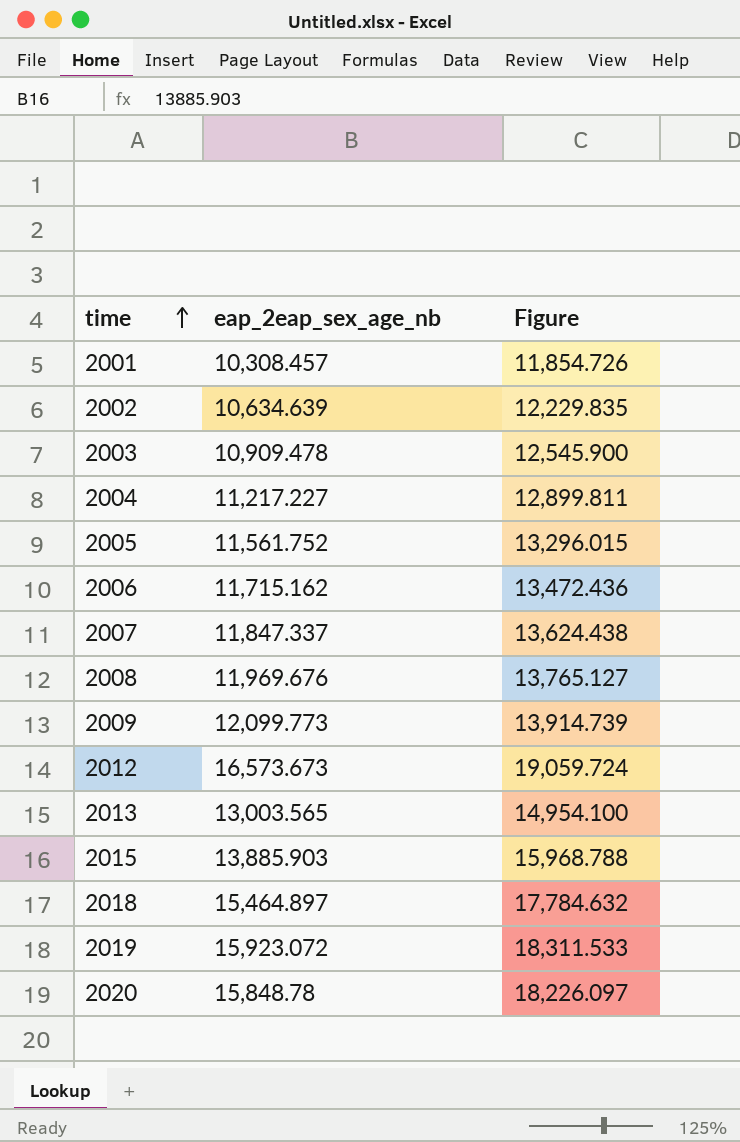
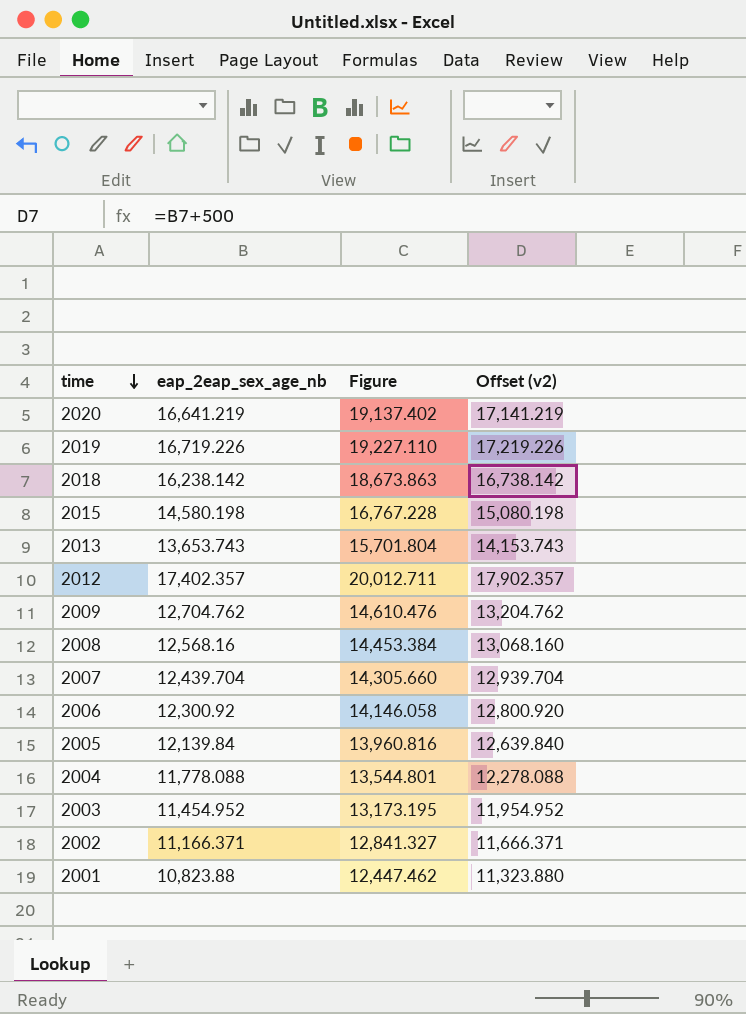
row order: time ascending -> time descending
column Offset (v2) | formula: none -> [eap_2eap_sex_age_nb] + 500
2020 | eap_2eap_sex_age_nb: 15,848.78 -> 16,641.219
2020 | Figure: 18,226.097 -> 19,137.402
2019 | eap_2eap_sex_age_nb: 15,923.072 -> 16,719.226
2019 | Figure: 18,311.533 -> 19,227.110
2018 | eap_2eap_sex_age_nb: 15,464.897 -> 16,238.142
2018 | Figure: 17,784.632 -> 18,673.863
2015 | eap_2eap_sex_age_nb: 13,885.903 -> 14,580.198
2015 | Figure: 15,968.788 -> 16,767.228
2013 | eap_2eap_sex_age_nb: 13,003.565 -> 13,653.743
2013 | Figure: 14,954.100 -> 15,701.804
2012 | eap_2eap_sex_age_nb: 16,573.673 -> 17,402.357
2012 | Figure: 19,059.724 -> 20,012.711
2009 | eap_2eap_sex_age_nb: 12,099.773 -> 12,704.762
2009 | Figure: 13,914.739 -> 14,610.476
2008 | eap_2eap_sex_age_nb: 11,969.676 -> 12,568.16
2008 | Figure: 13,765.127 -> 14,453.384
2007 | eap_2eap_sex_age_nb: 11,847.337 -> 12,439.704
2007 | Figure: 13,624.438 -> 14,305.660
2006 | eap_2eap_sex_age_nb: 11,715.162 -> 12,300.92
2006 | Figure: 13,472.436 -> 14,146.058
2005 | eap_2eap_sex_age_nb: 11,561.752 -> 12,139.84
2005 | Figure: 13,296.015 -> 13,960.816
2004 | eap_2eap_sex_age_nb: 11,217.227 -> 11,778.088
2004 | Figure: 12,899.811 -> 13,544.801
2003 | eap_2eap_sex_age_nb: 10,909.478 -> 11,454.952
2003 | Figure: 12,545.900 -> 13,173.195
2002 | eap_2eap_sex_age_nb: 10,634.639 -> 11,166.371
2002 | Figure: 12,229.835 -> 12,841.327
2001 | eap_2eap_sex_age_nb: 10,308.457 -> 10,823.88
2001 | Figure: 11,854.726 -> 12,447.462

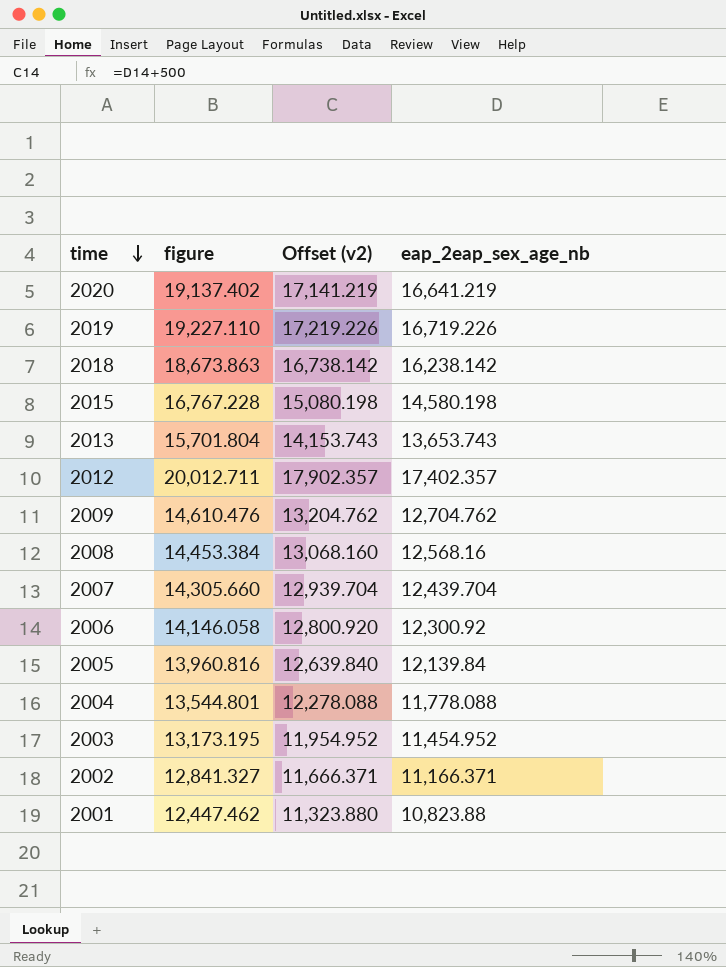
column name: Figure -> figure
column eap_2eap_sex_age_nb | position: 2 -> 4

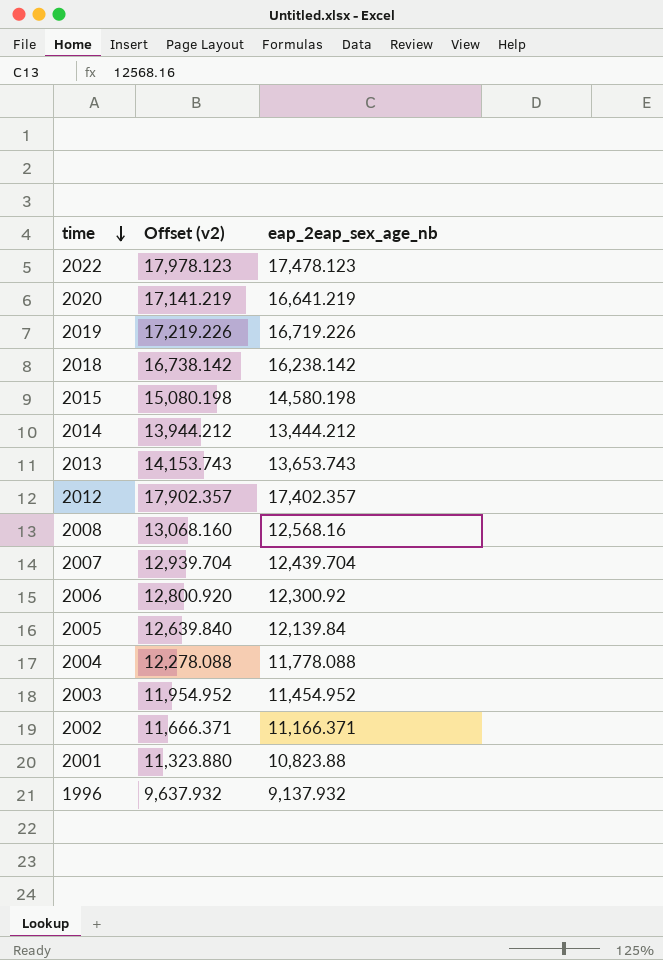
column figure | formula: [eap_2eap_sex_age_nb] * 1.15 -> none
row 2009: 14,610.476 | 13,204.762 | 12,704.762 -> none
row 2022: none -> 17,978.123 | 17,478.123
row 2014: none -> 13,944.212 | 13,444.212
row 1996: none -> 9,637.932 | 9,137.932

